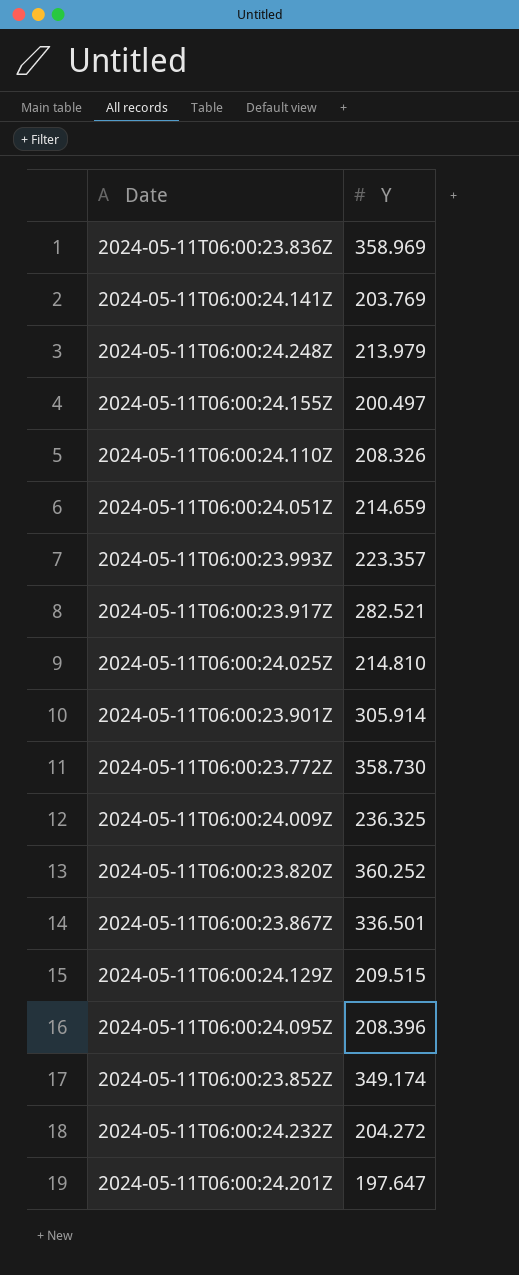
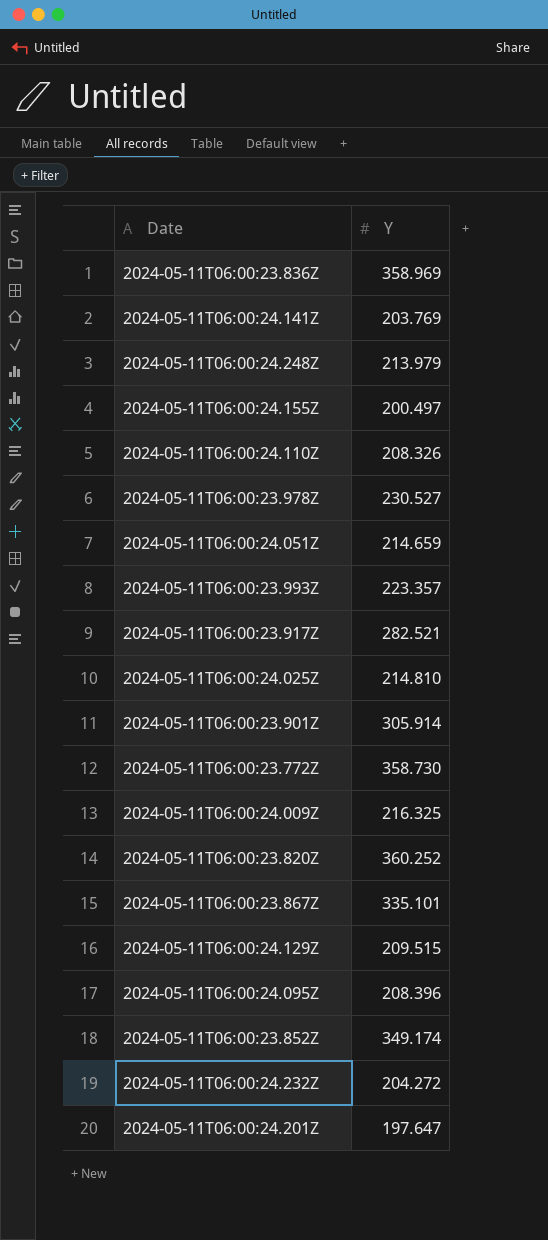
row 2024-05-11T06:00:23.978Z: none -> 230.527
2024-05-11T06:00:24.009Z | Y: 236.325 -> 216.325
2024-05-11T06:00:23.867Z | Y: 336.501 -> 335.101

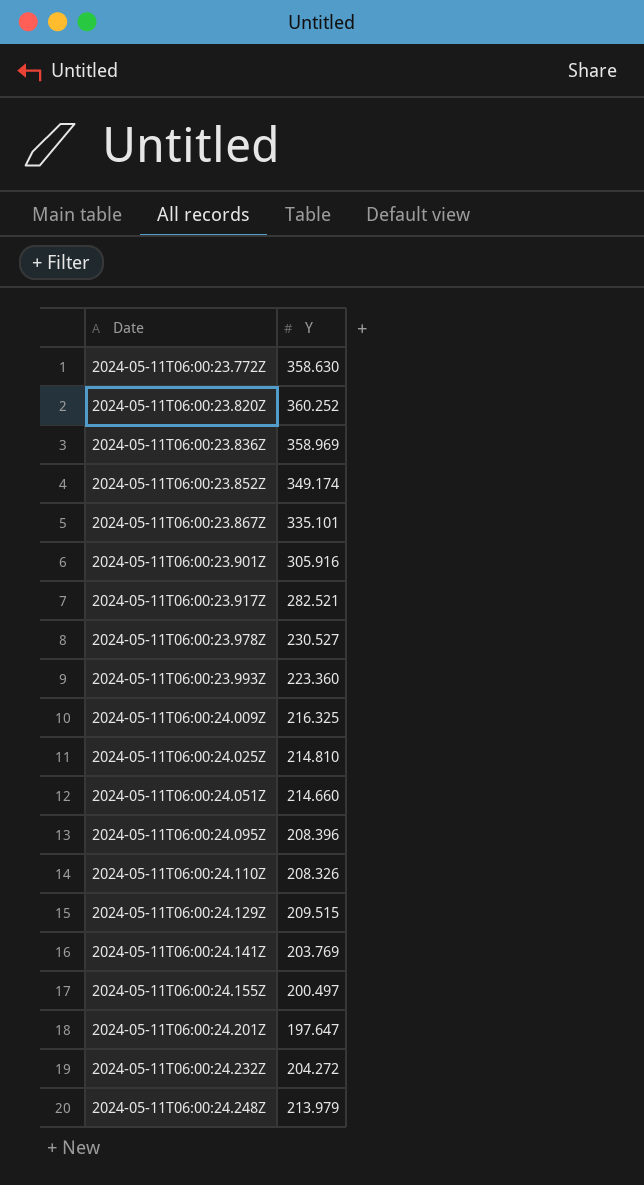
row order: none -> Date ascending
2024-05-11T06:00:23.772Z | Y: 358.730 -> 358.630
2024-05-11T06:00:23.901Z | Y: 305.914 -> 305.916
2024-05-11T06:00:23.993Z | Y: 223.357 -> 223.360
2024-05-11T06:00:24.051Z | Y: 214.659 -> 214.660

